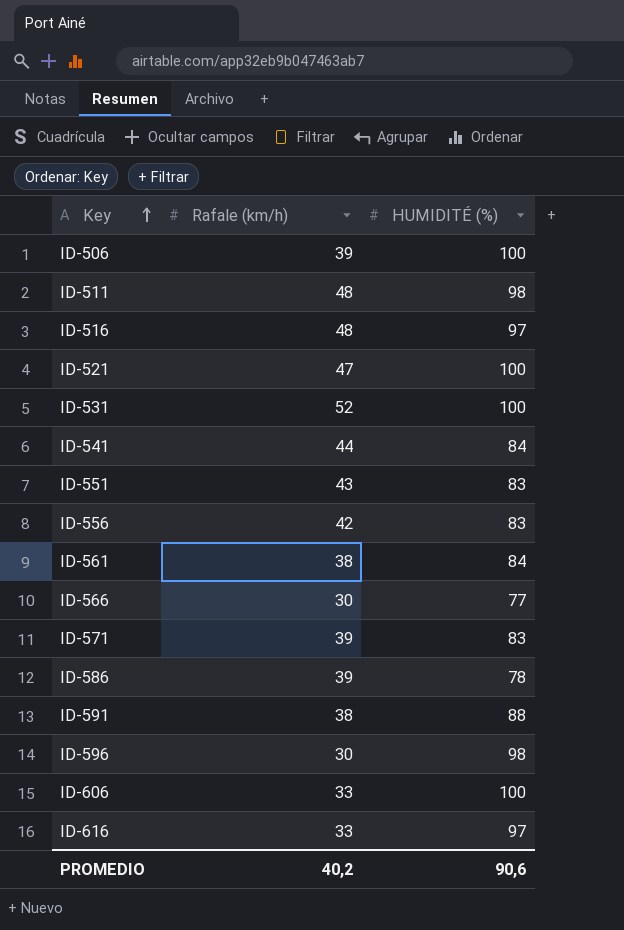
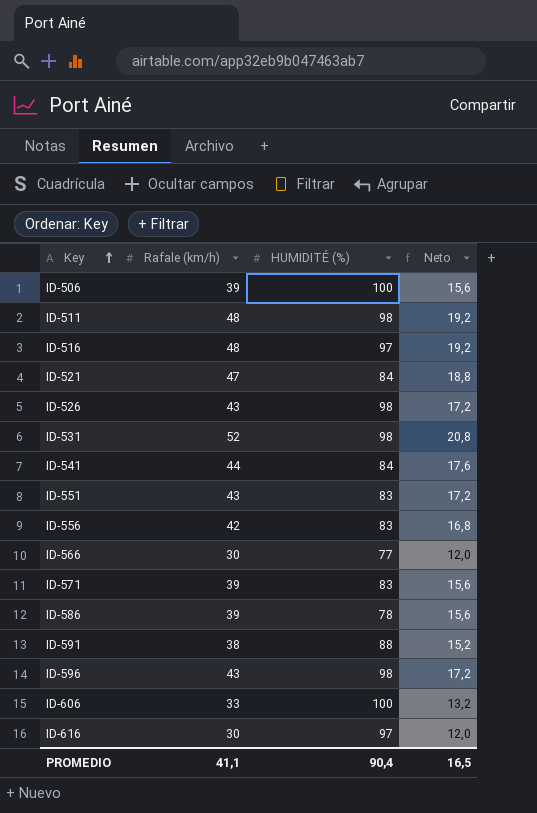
column Neto | formula: none -> [Rafale (km/h)] * 0,4
row ID-561: 38 | 84 -> none
ID-521 | HUMIDITÉ (%): 100 -> 84
row ID-526: none -> 43 | 98 | 17,2
ID-531 | HUMIDITÉ (%): 100 -> 98
ID-596 | Rafale (km/h): 30 -> 43
ID-616 | Rafale (km/h): 33 -> 30
PROMEDIO | Rafale (km/h): 40,2 -> 41,1
PROMEDIO | HUMIDITÉ (%): 90,6 -> 90,4

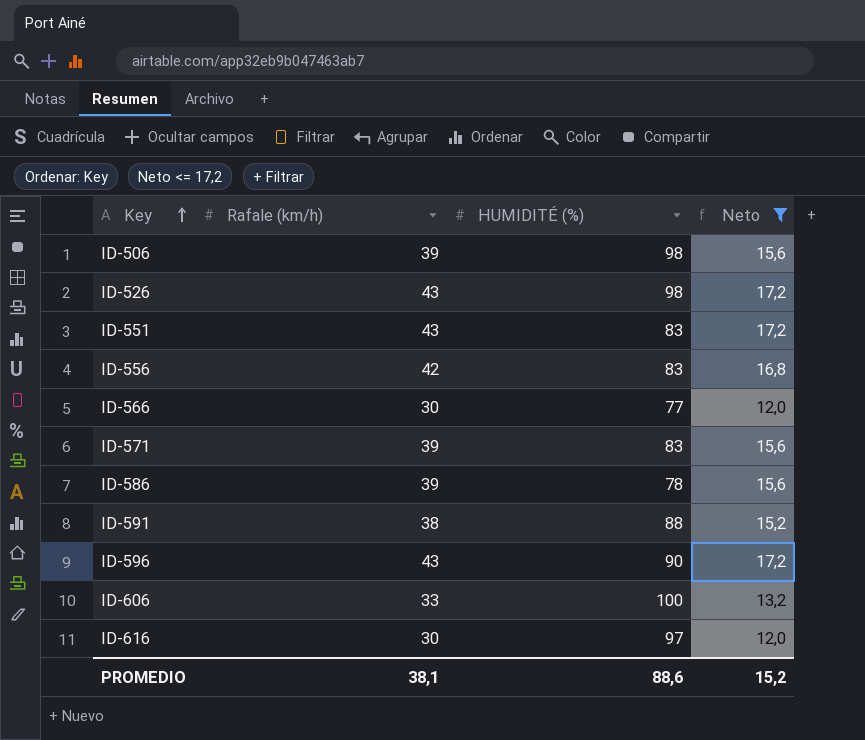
filter: none -> Neto <= 17,2
ID-506 | HUMIDITÉ (%): 100 -> 98
ID-596 | HUMIDITÉ (%): 98 -> 90
PROMEDIO | Rafale (km/h): 41,1 -> 38,1
PROMEDIO | HUMIDITÉ (%): 90,4 -> 88,6
PROMEDIO | Neto: 16,5 -> 15,2

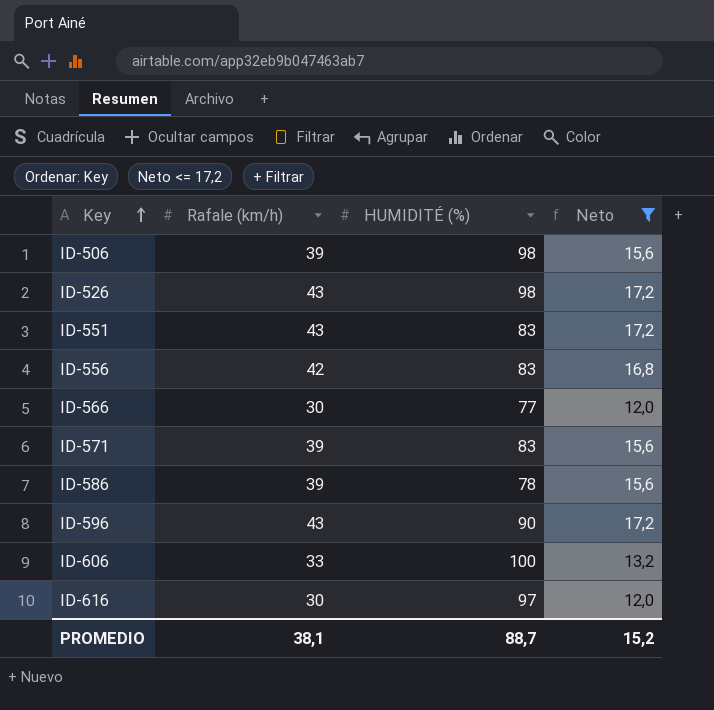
row ID-591: 38 | 88 | 15,2 -> none
PROMEDIO | HUMIDITÉ (%): 88,6 -> 88,7

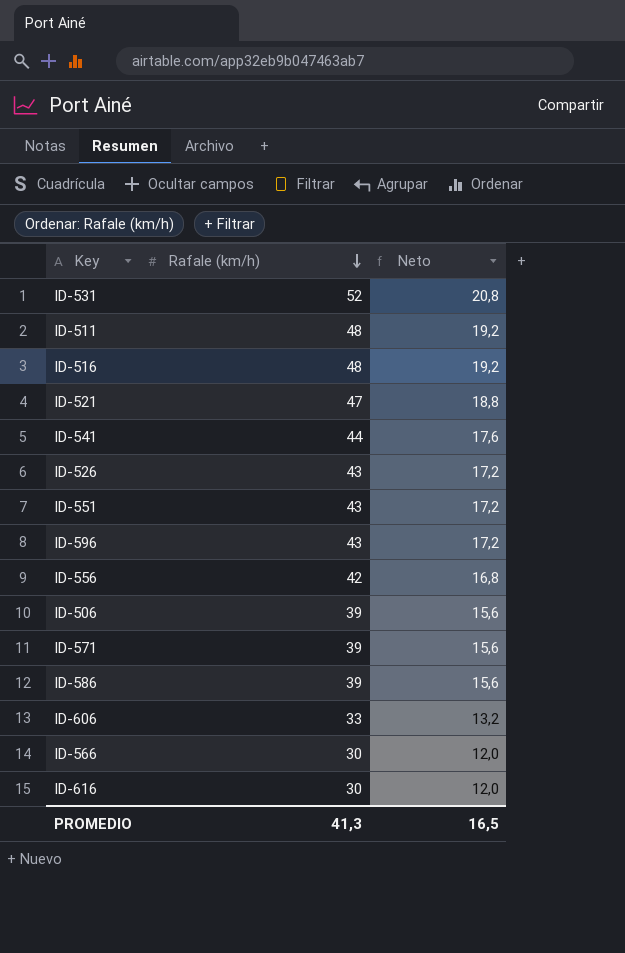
filter: Neto <= 17,2 -> none
row order: Key ascending -> Rafale (km/h) descending
column HUMIDITÉ (%) | position: 3 -> none
PROMEDIO | Rafale (km/h): 38,1 -> 41,3
PROMEDIO | Neto: 15,2 -> 16,5

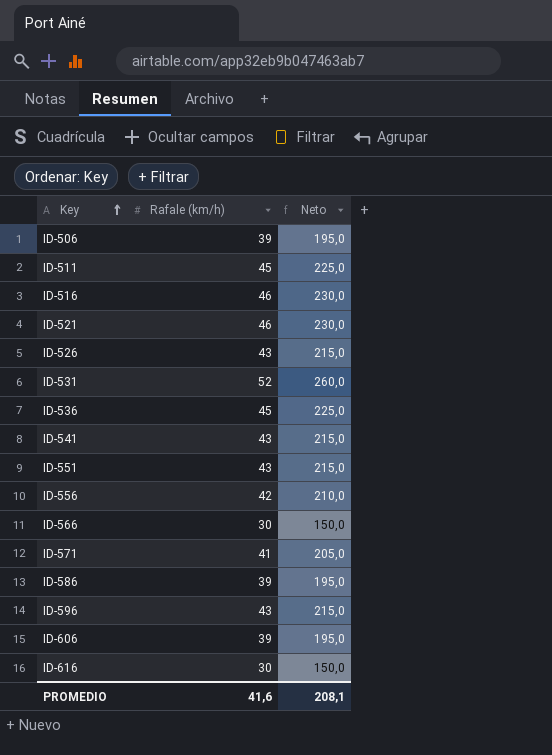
row order: Rafale (km/h) descending -> Key ascending
column Neto | formula: [Rafale (km/h)] * 0,4 -> [Rafale (km/h)] * 5
ID-511 | Rafale (km/h): 48 -> 45
ID-516 | Rafale (km/h): 48 -> 46
ID-521 | Rafale (km/h): 47 -> 46
row ID-536: none -> 45 | 225,0
ID-541 | Rafale (km/h): 44 -> 43
ID-571 | Rafale (km/h): 39 -> 41
ID-606 | Rafale (km/h): 33 -> 39
PROMEDIO | Rafale (km/h): 41,3 -> 41,6
PROMEDIO | Neto: 16,5 -> 208,1

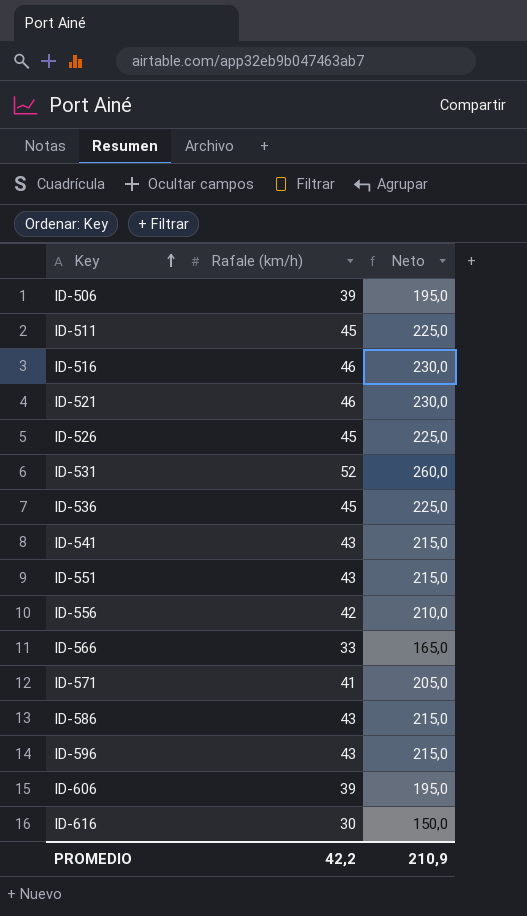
ID-526 | Rafale (km/h): 43 -> 45
ID-526 | Neto: 215,0 -> 225,0
ID-566 | Rafale (km/h): 30 -> 33
ID-566 | Neto: 150,0 -> 165,0
ID-586 | Rafale (km/h): 39 -> 43
ID-586 | Neto: 195,0 -> 215,0
PROMEDIO | Rafale (km/h): 41,6 -> 42,2
PROMEDIO | Neto: 208,1 -> 210,9

